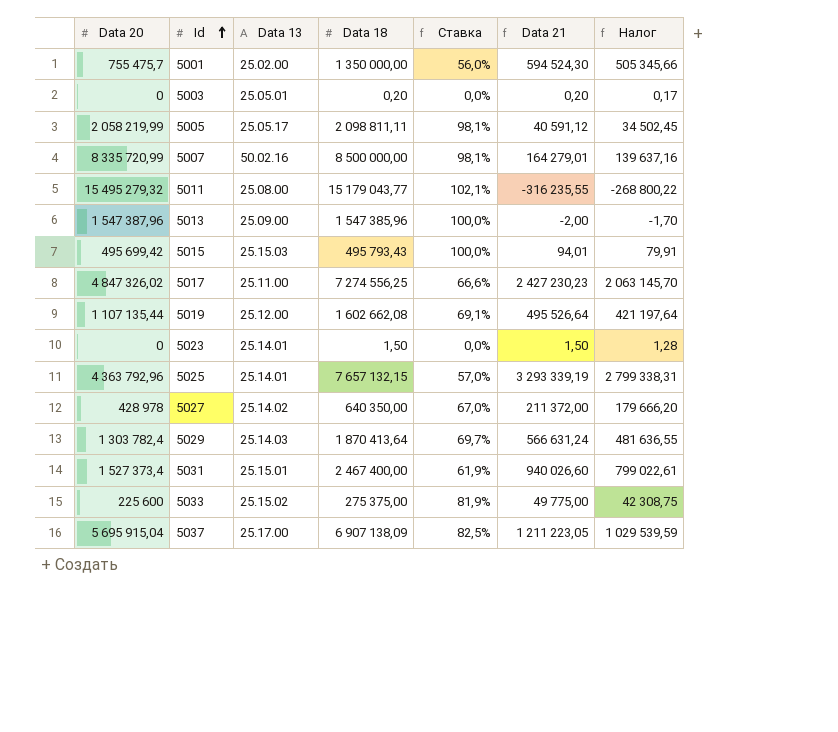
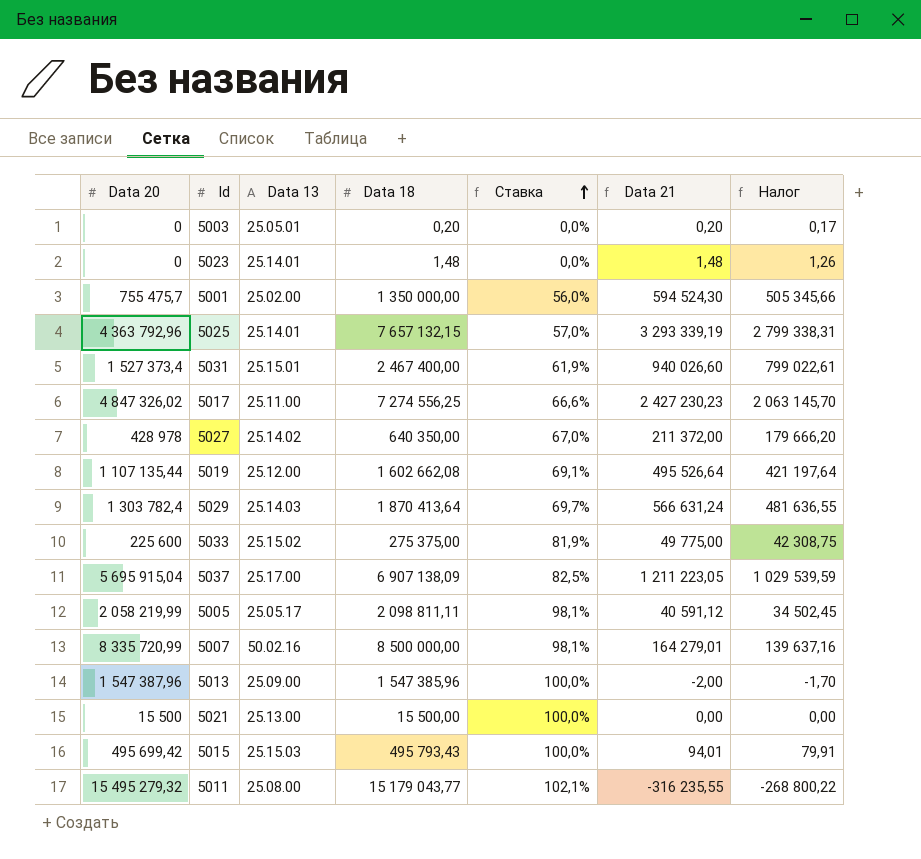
row order: Id ascending -> Ставка ascending
5023 | Data 18: 1,50 -> 1,48
5023 | Data 21: 1,50 -> 1,48
5023 | Налог: 1,28 -> 1,26
row 5021: none -> 15 500 | 25.13.00 | 15 500,00 | 100,0% | 0,00 | 0,00

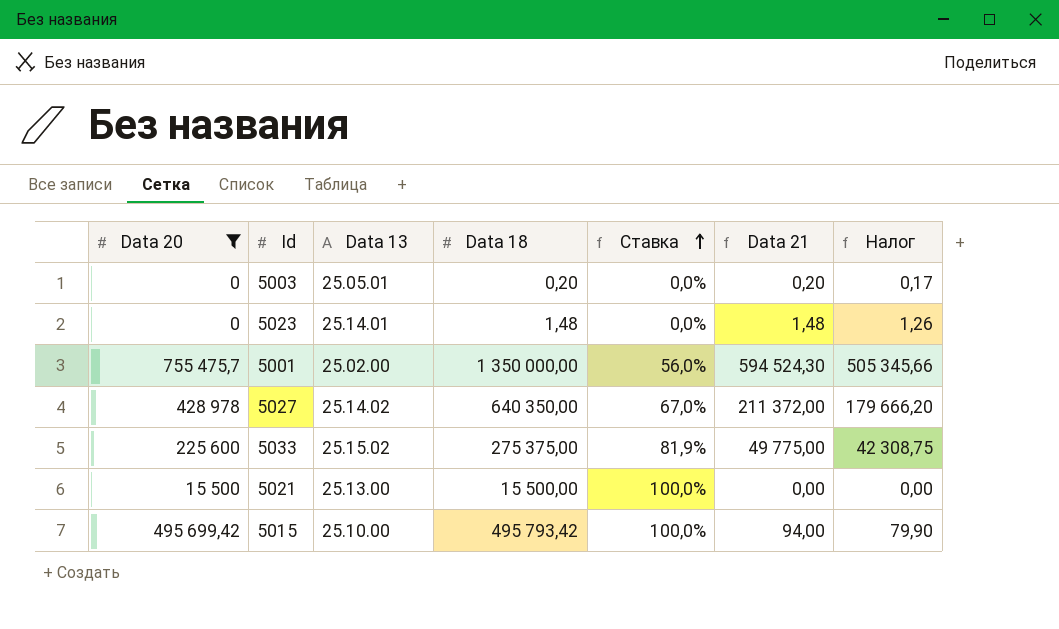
filter: none -> Data 20 <= 755 475,7
5015 | Data 13: 25.15.03 -> 25.10.00
5015 | Data 18: 495 793,43 -> 495 793,42
5015 | Data 21: 94,01 -> 94,00
5015 | Налог: 79,91 -> 79,90

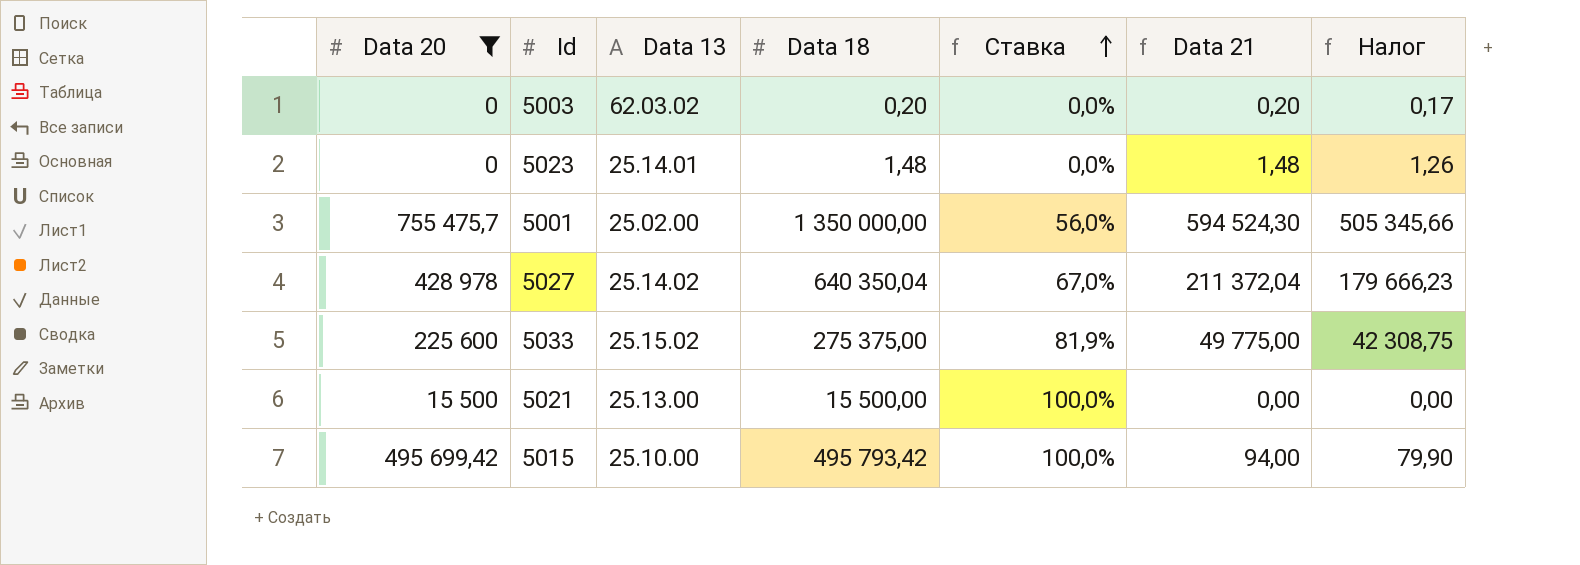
5003 | Data 13: 25.05.01 -> 62.03.02
5027 | Data 18: 640 350,00 -> 640 350,04
5027 | Data 21: 211 372,00 -> 211 372,04
5027 | Налог: 179 666,20 -> 179 666,23

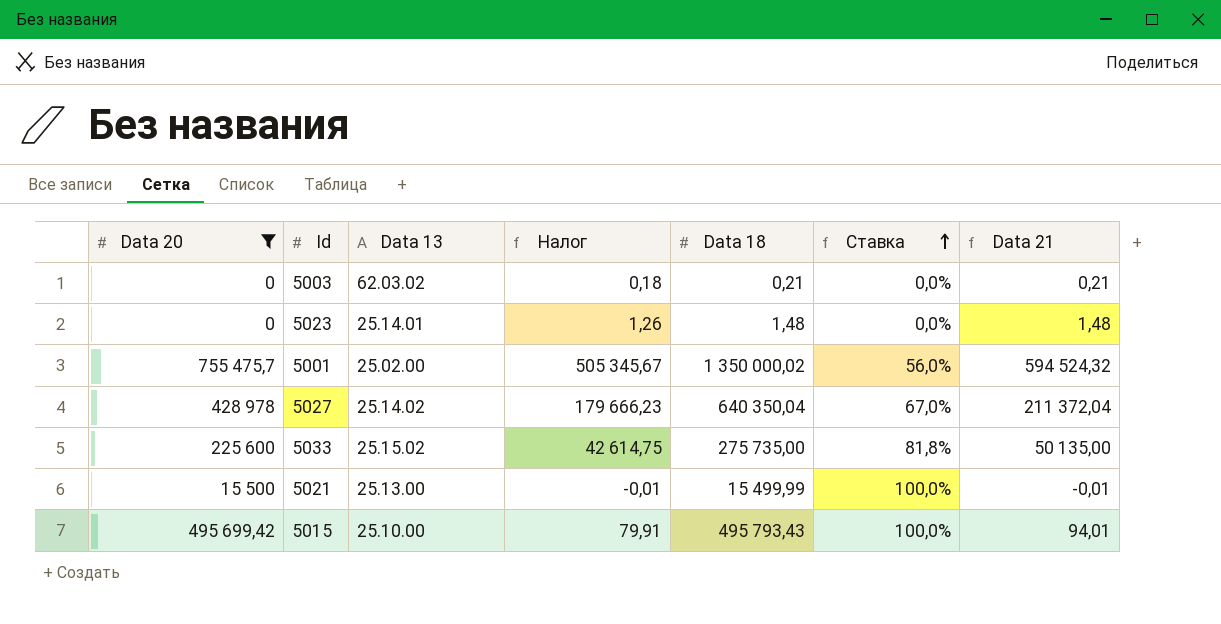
column Налог | position: 7 -> 4
5003 | Налог: 0,17 -> 0,18
5003 | Data 18: 0,20 -> 0,21
5003 | Data 21: 0,20 -> 0,21
5001 | Налог: 505 345,66 -> 505 345,67
5001 | Data 18: 1 350 000,00 -> 1 350 000,02
5001 | Data 21: 594 524,30 -> 594 524,32
5033 | Налог: 42 308,75 -> 42 614,75
5033 | Data 18: 275 375,00 -> 275 735,00
5033 | Ставка: 81,9% -> 81,8%
5033 | Data 21: 49 775,00 -> 50 135,00
5021 | Налог: 0,00 -> -0,01
5021 | Data 18: 15 500,00 -> 15 499,99
5021 | Data 21: 0,00 -> -0,01
5015 | Налог: 79,90 -> 79,91
5015 | Data 18: 495 793,42 -> 495 793,43
5015 | Data 21: 94,00 -> 94,01

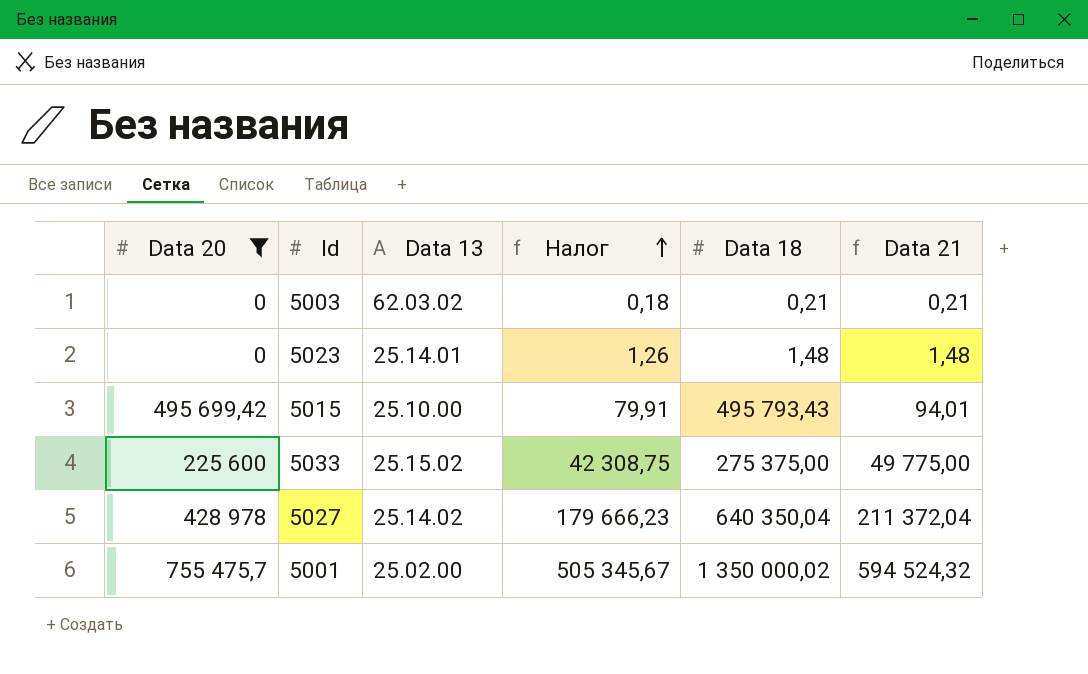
row order: Ставка ascending -> Налог ascending
column Ставка | formula: [Data 20] / [Data 18] -> none
row 5021: 15 500 | 25.13.00 | -0,01 | 15 499,99 | 100,0% | -0,01 -> none
5033 | Налог: 42 614,75 -> 42 308,75
5033 | Data 18: 275 735,00 -> 275 375,00
5033 | Data 21: 50 135,00 -> 49 775,00

